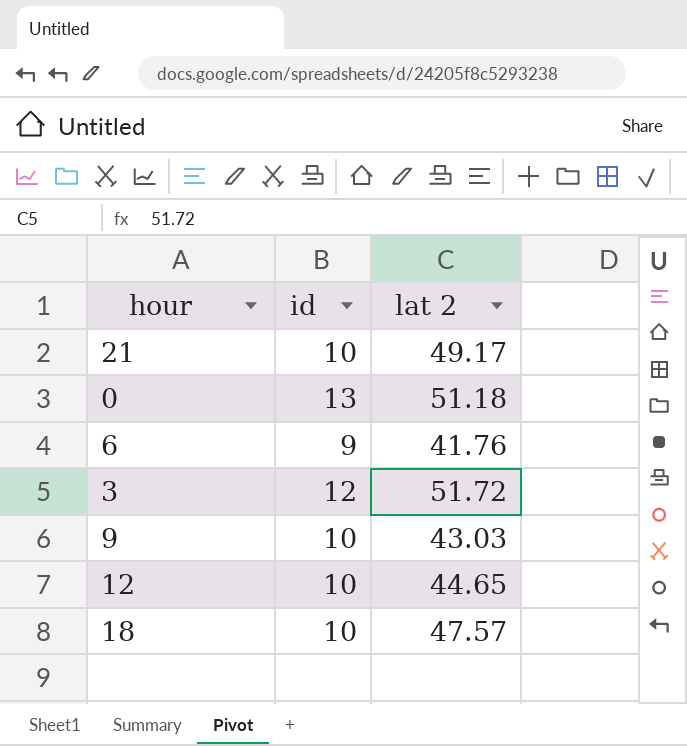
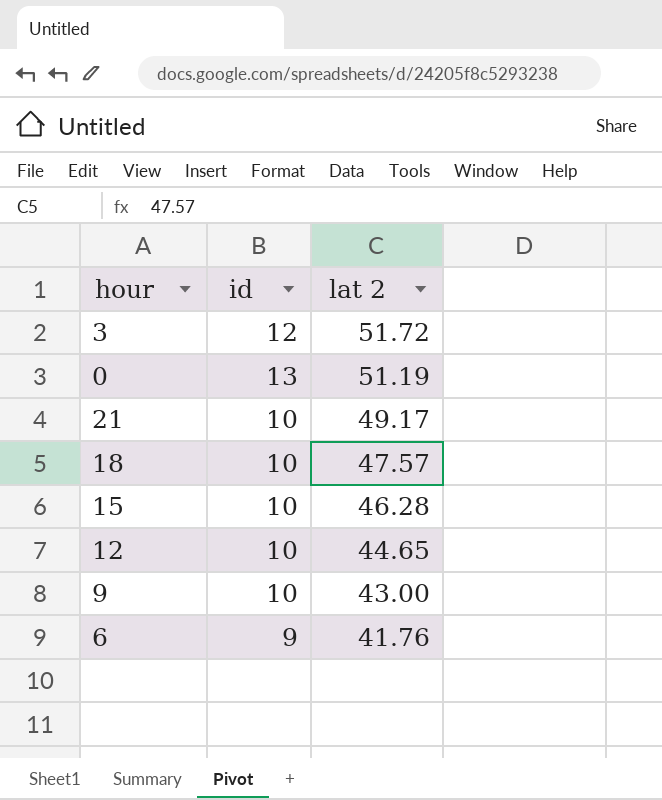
row order: none -> lat 2 descending
0 | lat 2: 51.18 -> 51.19
row 15: none -> 10 | 46.28
9 | lat 2: 43.03 -> 43.00

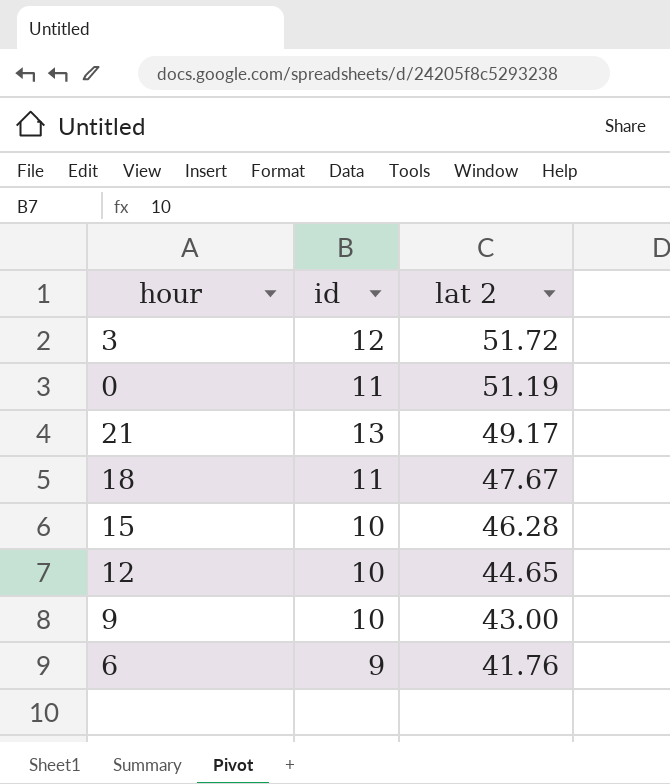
0 | id: 13 -> 11
21 | id: 10 -> 13
18 | id: 10 -> 11
18 | lat 2: 47.57 -> 47.67

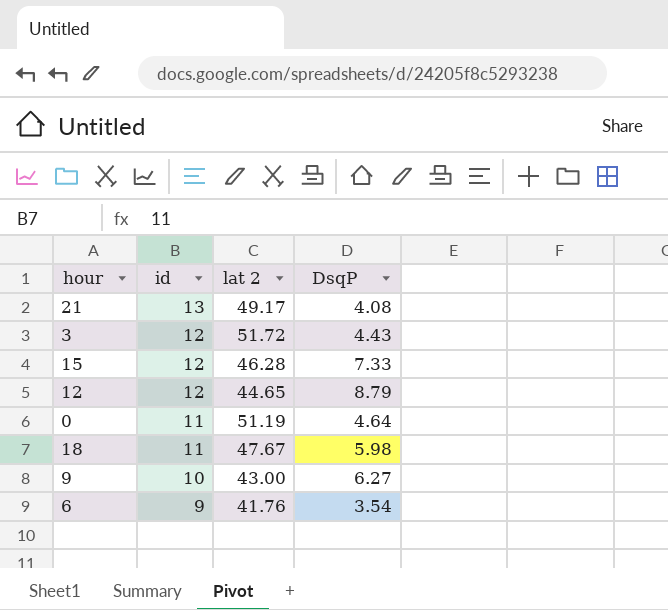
row order: lat 2 descending -> id descending
column DsqP | position: none -> 4
15 | id: 10 -> 12
12 | id: 10 -> 12

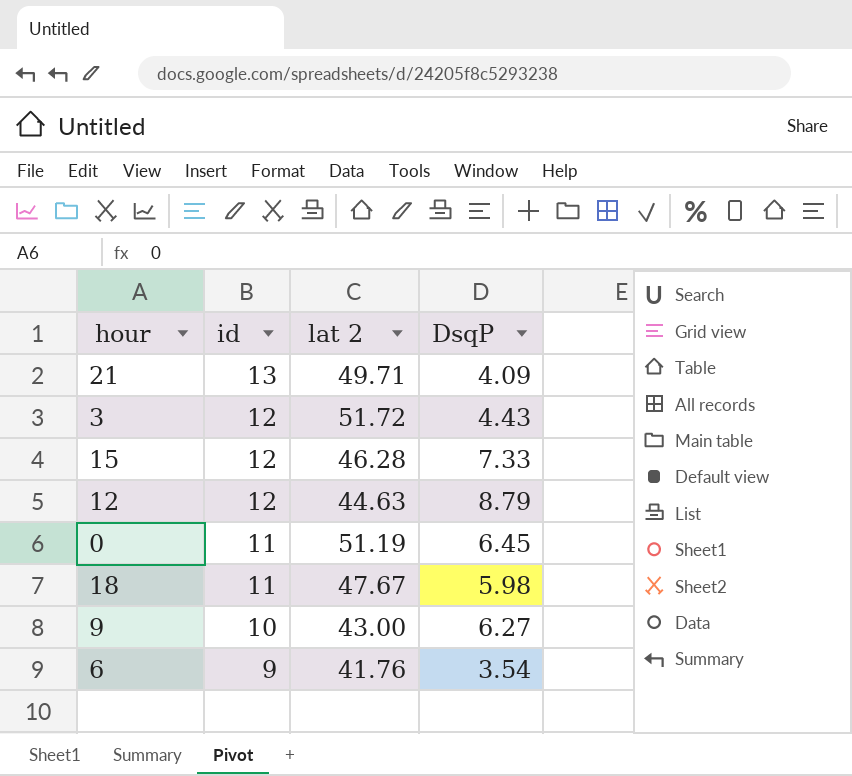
21 | lat 2: 49.17 -> 49.71
21 | DsqP: 4.08 -> 4.09
12 | lat 2: 44.65 -> 44.63
0 | DsqP: 4.64 -> 6.45

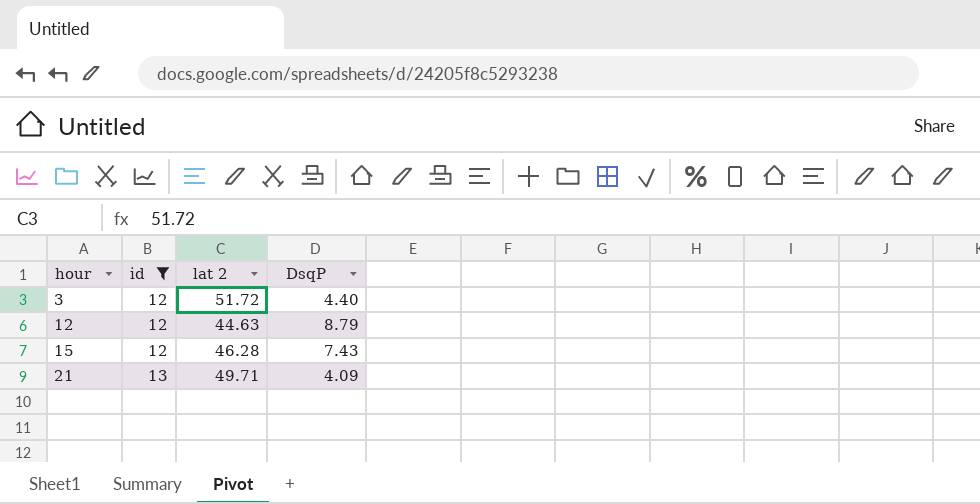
filter: none -> id >= 12
row order: id descending -> hour ascending
3 | DsqP: 4.43 -> 4.40
15 | DsqP: 7.33 -> 7.43

